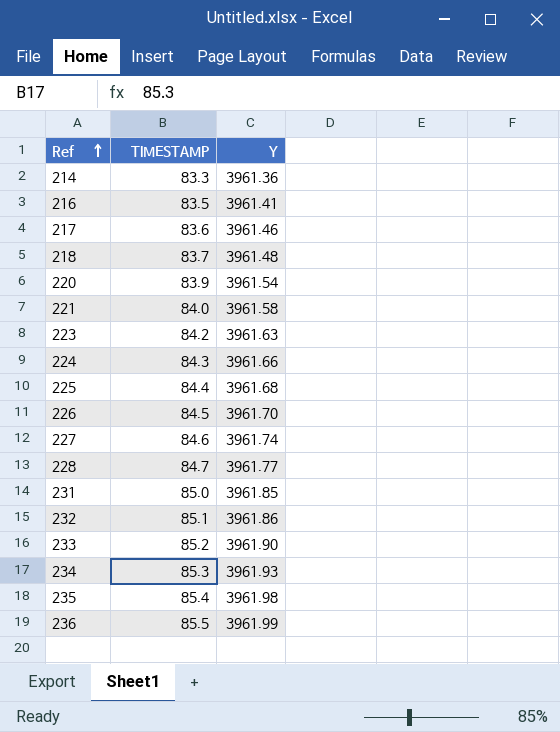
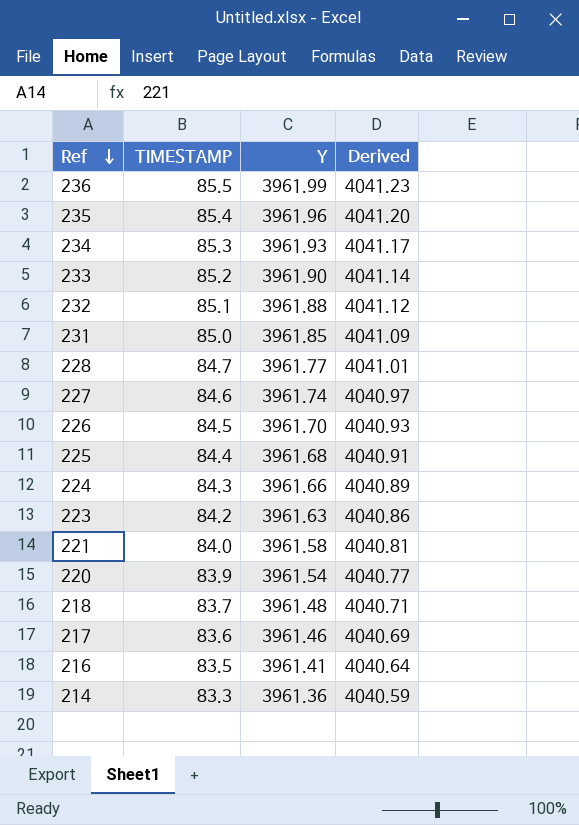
row order: Ref ascending -> Ref descending
column Derived | formula: none -> [Y] * 1.02
235 | Y: 3961.98 -> 3961.96
232 | Y: 3961.86 -> 3961.88

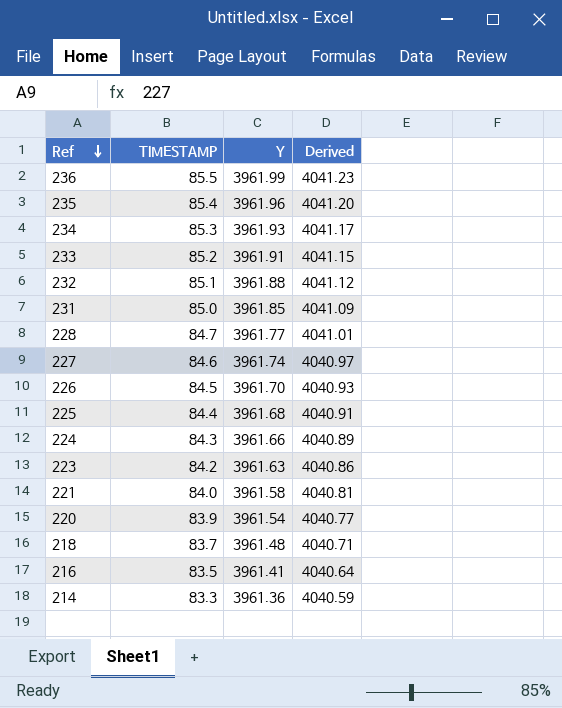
row 217: 83.6 | 3961.46 | 4040.69 -> none
233 | Y: 3961.90 -> 3961.91
233 | Derived: 4041.14 -> 4041.15

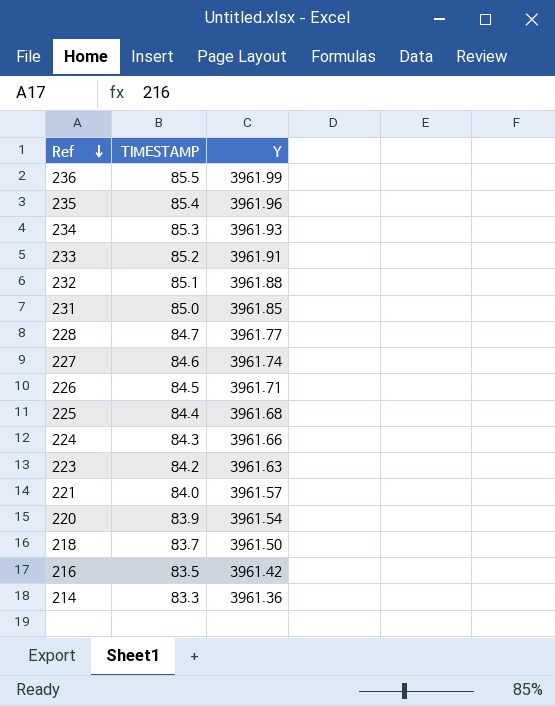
column Derived | formula: [Y] * 1.02 -> none
226 | Y: 3961.70 -> 3961.71
221 | Y: 3961.58 -> 3961.57
218 | Y: 3961.48 -> 3961.50
216 | Y: 3961.41 -> 3961.42

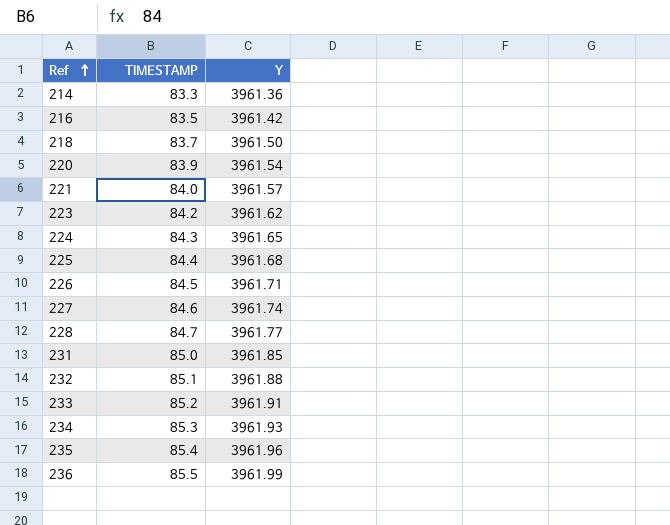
row order: Ref descending -> Ref ascending
223 | Y: 3961.63 -> 3961.62
224 | Y: 3961.66 -> 3961.65

